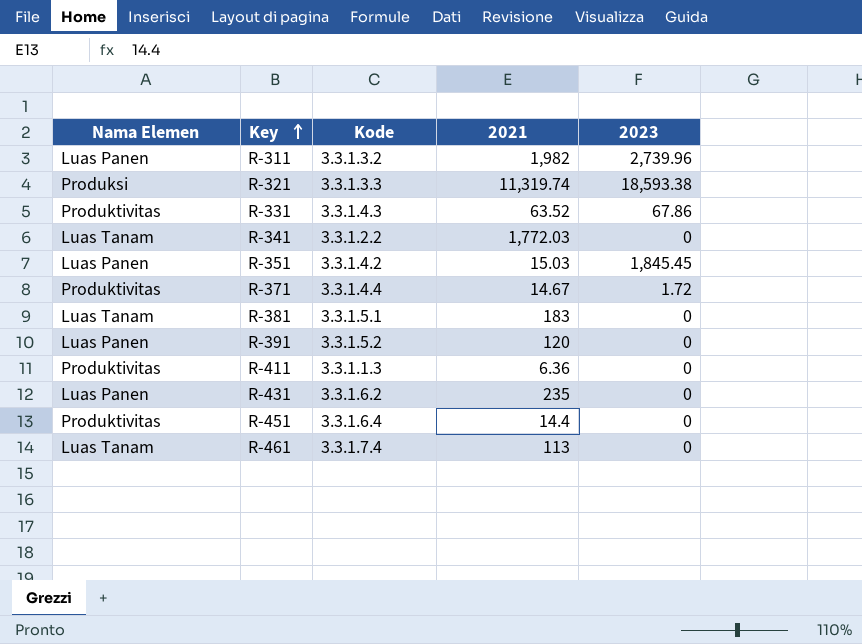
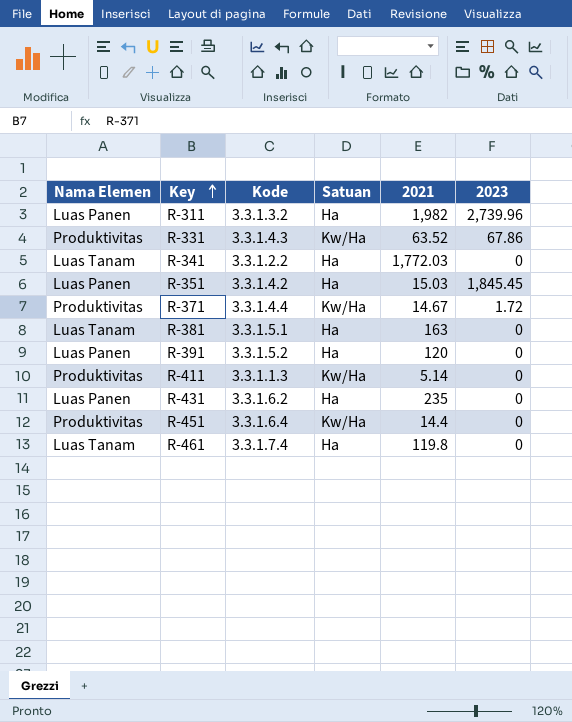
column Satuan | position: none -> 4
row R-321: Produksi | 3.3.1.3.3 | 11,319.74 | 18,593.38 -> none
R-381 | 2021: 183 -> 163
R-411 | 2021: 6.36 -> 5.14
R-461 | 2021: 113 -> 119.8

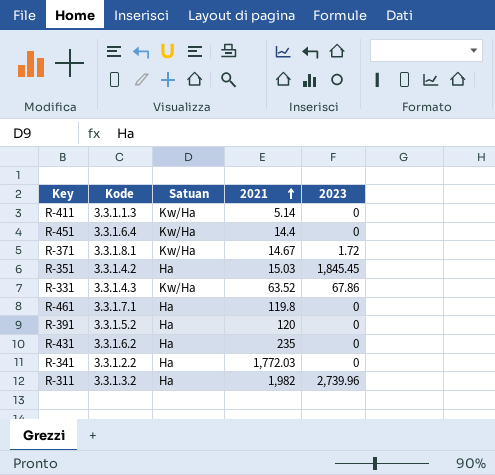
row order: Key ascending -> 2021 ascending
column Nama Elemen | position: 1 -> none
row R-381: Luas Tanam | 3.3.1.5.1 | Ha | 163 | 0 -> none
R-371 | Kode: 3.3.1.4.4 -> 3.3.1.8.1
R-461 | Kode: 3.3.1.7.4 -> 3.3.1.7.1

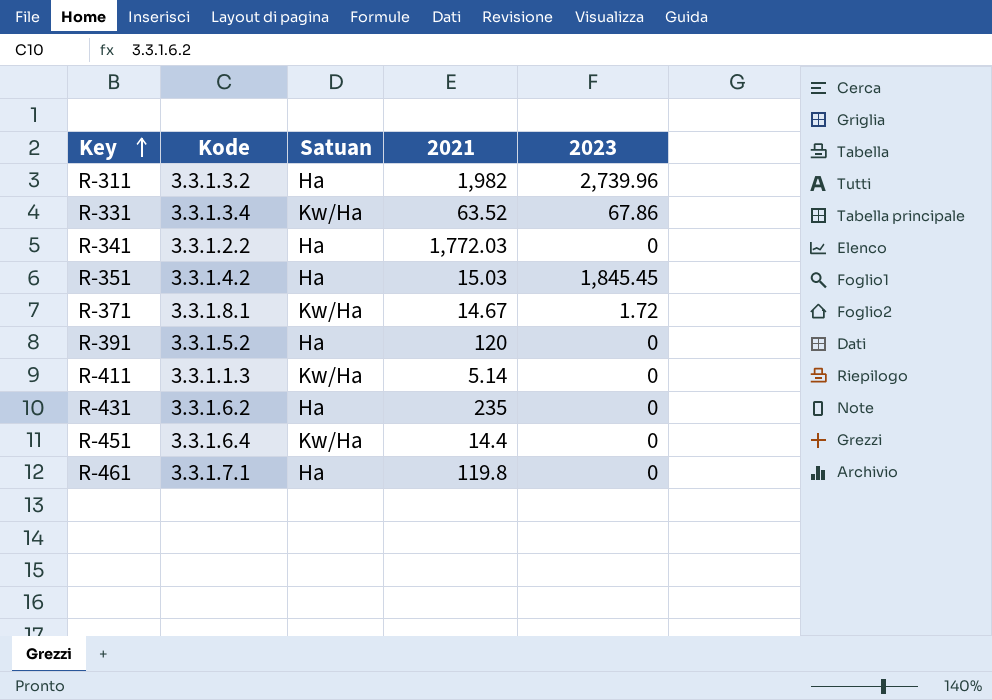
row order: 2021 ascending -> Key ascending
R-331 | Kode: 3.3.1.4.3 -> 3.3.1.3.4

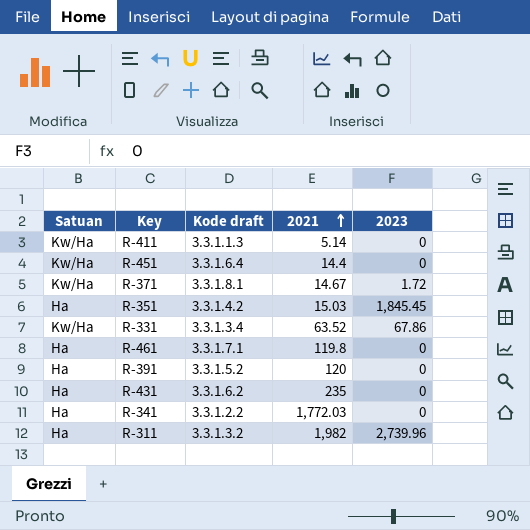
row order: Key ascending -> 2021 ascending
column Satuan | position: 3 -> 1
column name: Kode -> Kode draft

